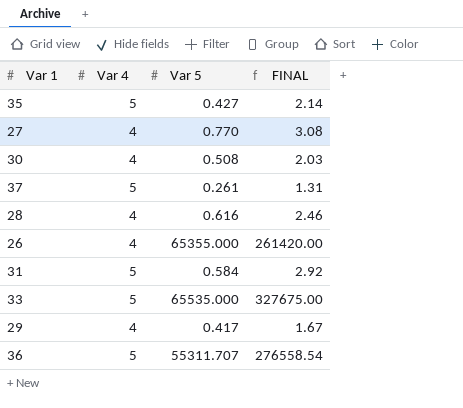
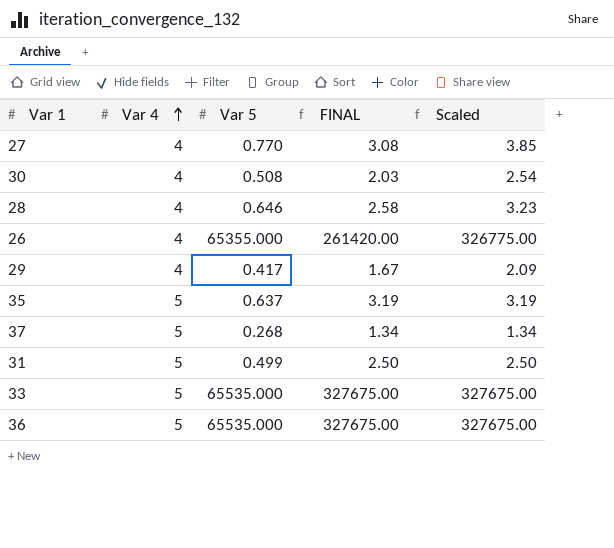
row order: none -> Var 4 ascending
column Scaled | formula: none -> [Var 5] * 5
28 | Var 5: 0.616 -> 0.646
28 | FINAL: 2.46 -> 2.58
35 | Var 5: 0.427 -> 0.637
35 | FINAL: 2.14 -> 3.19
37 | Var 5: 0.261 -> 0.268
37 | FINAL: 1.31 -> 1.34
31 | Var 5: 0.584 -> 0.499
31 | FINAL: 2.92 -> 2.50
36 | Var 5: 55311.707 -> 65535.000
36 | FINAL: 276558.54 -> 327675.00

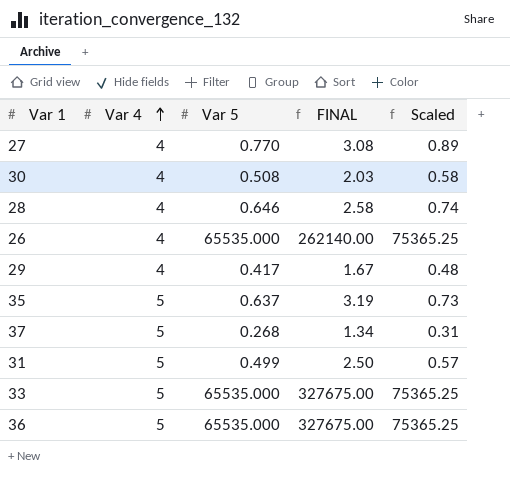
column Scaled | formula: [Var 5] * 5 -> [Var 5] * 1.15
26 | Var 5: 65355.000 -> 65535.000
26 | FINAL: 261420.00 -> 262140.00

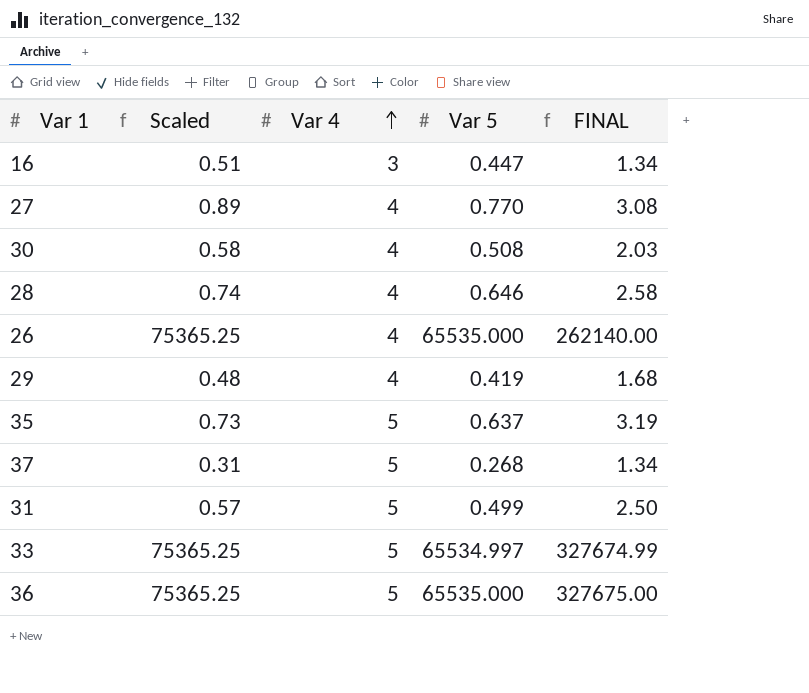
column Scaled | position: 5 -> 2
row 16: none -> 0.51 | 3 | 0.447 | 1.34
29 | Var 5: 0.417 -> 0.419
29 | FINAL: 1.67 -> 1.68
33 | Var 5: 65535.000 -> 65534.997
33 | FINAL: 327675.00 -> 327674.99

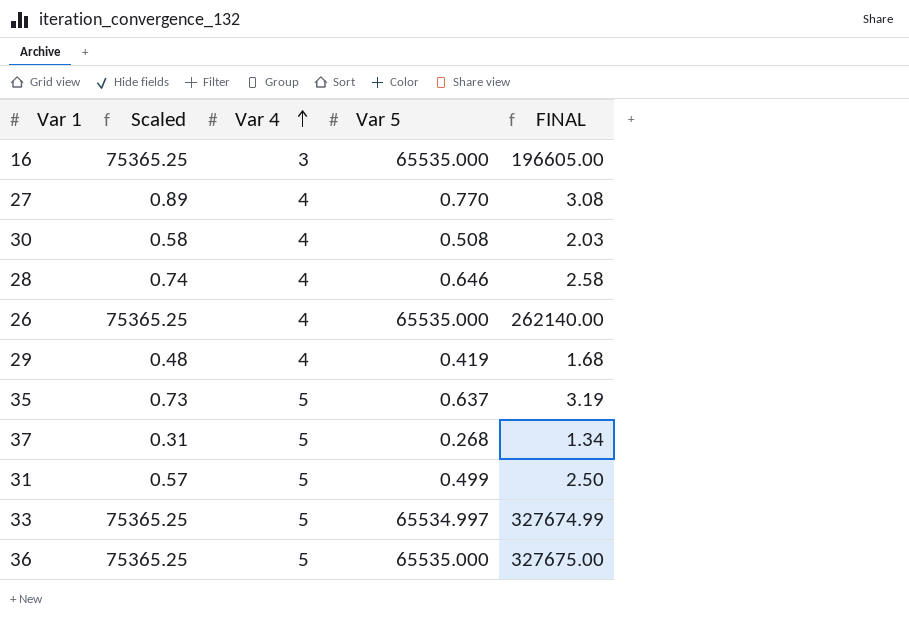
16 | Scaled: 0.51 -> 75365.25
16 | Var 5: 0.447 -> 65535.000
16 | FINAL: 1.34 -> 196605.00

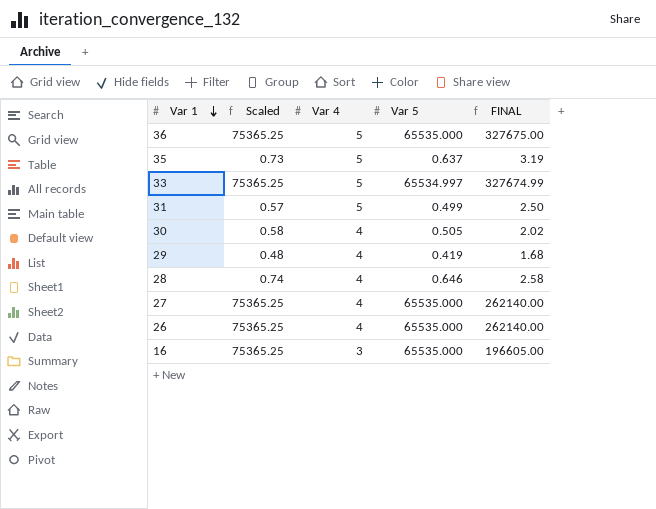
row order: Var 4 ascending -> Var 1 descending
row 37: 0.31 | 5 | 0.268 | 1.34 -> none
30 | Var 5: 0.508 -> 0.505
30 | FINAL: 2.03 -> 2.02
27 | Scaled: 0.89 -> 75365.25
27 | Var 5: 0.770 -> 65535.000
27 | FINAL: 3.08 -> 262140.00

